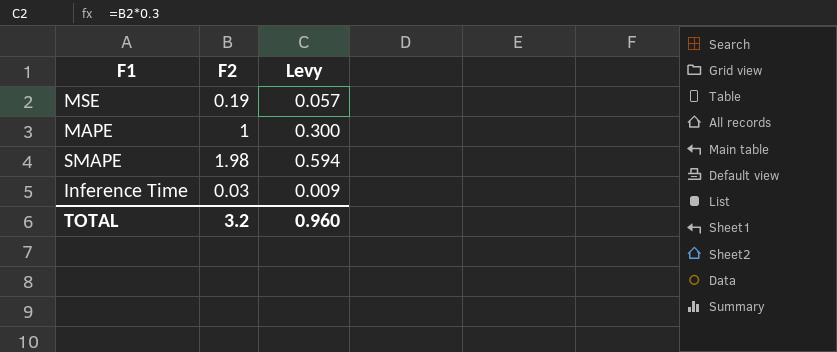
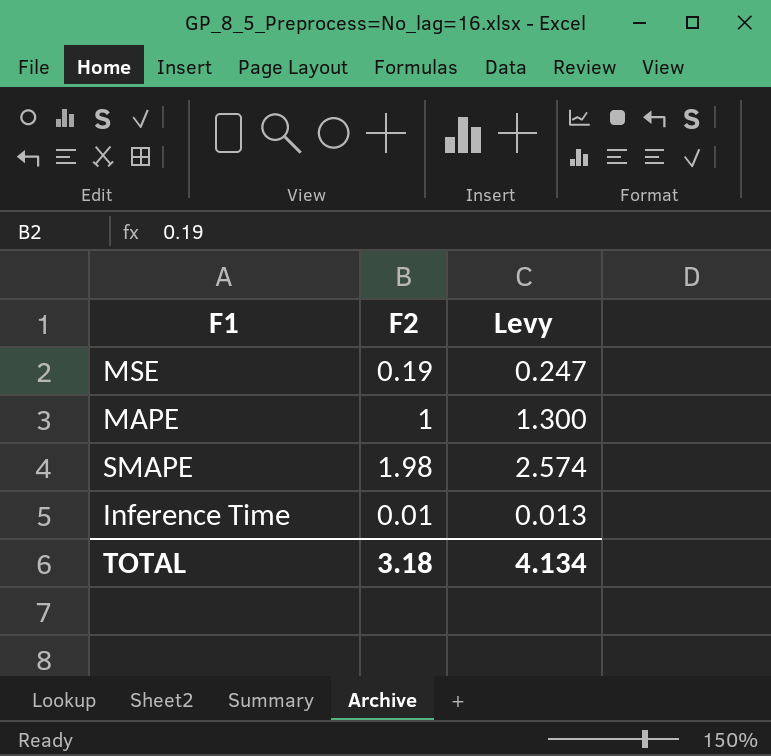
column Levy | formula: [F2] * 0.3 -> [F2] * 1.3
Inference Time | F2: 0.03 -> 0.01
TOTAL | F2: 3.2 -> 3.18
TOTAL | Levy: 0.960 -> 4.134

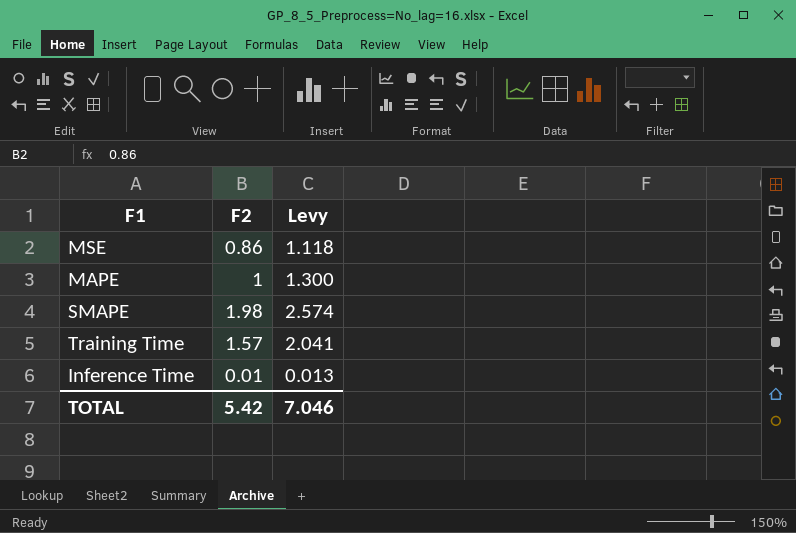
MSE | F2: 0.19 -> 0.86
MSE | Levy: 0.247 -> 1.118
row Training Time: none -> 1.57 | 2.041
TOTAL | F2: 3.18 -> 5.42
TOTAL | Levy: 4.134 -> 7.046

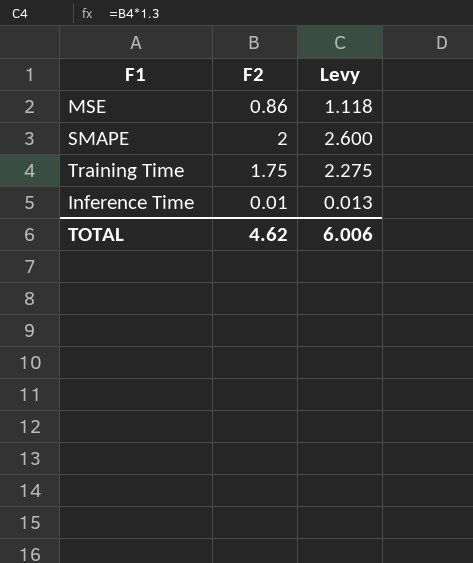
row MAPE: 1 | 1.300 -> none
SMAPE | F2: 1.98 -> 2
SMAPE | Levy: 2.574 -> 2.600
Training Time | F2: 1.57 -> 1.75
Training Time | Levy: 2.041 -> 2.275
TOTAL | F2: 5.42 -> 4.62
TOTAL | Levy: 7.046 -> 6.006

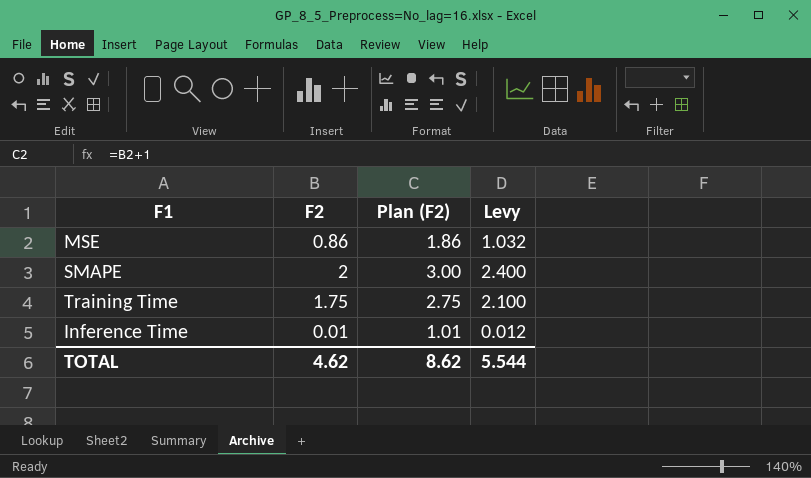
column Plan (F2) | formula: none -> [F2] + 1
column Levy | formula: [F2] * 1.3 -> [F2] * 1.2
TOTAL | Levy: 6.006 -> 5.544

